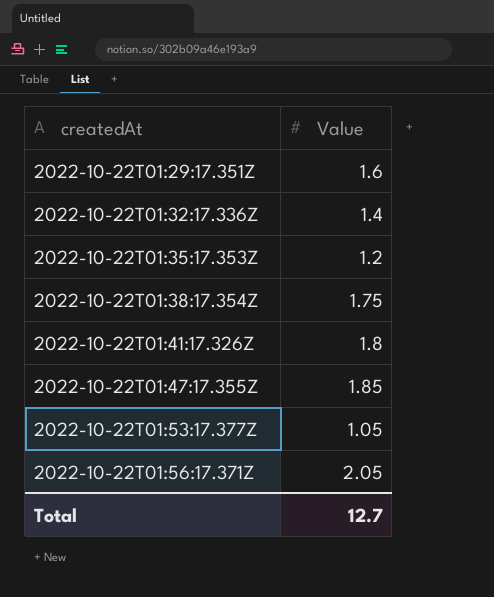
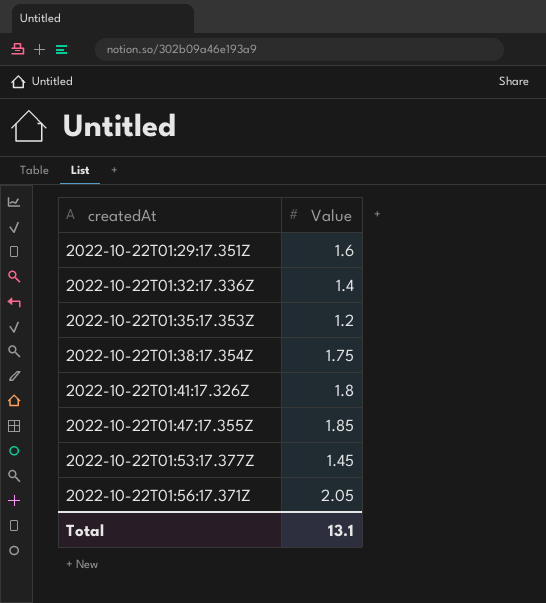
2022-10-22T01:53:17.377Z | Value: 1.05 -> 1.45
Total | Value: 12.7 -> 13.1

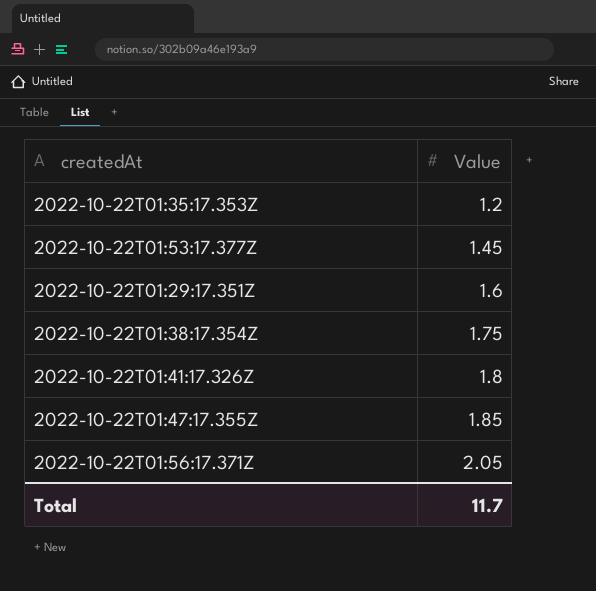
row order: createdAt ascending -> Value ascending
row 2022-10-22T01:32:17.336Z: 1.4 -> none
Total | Value: 13.1 -> 11.7

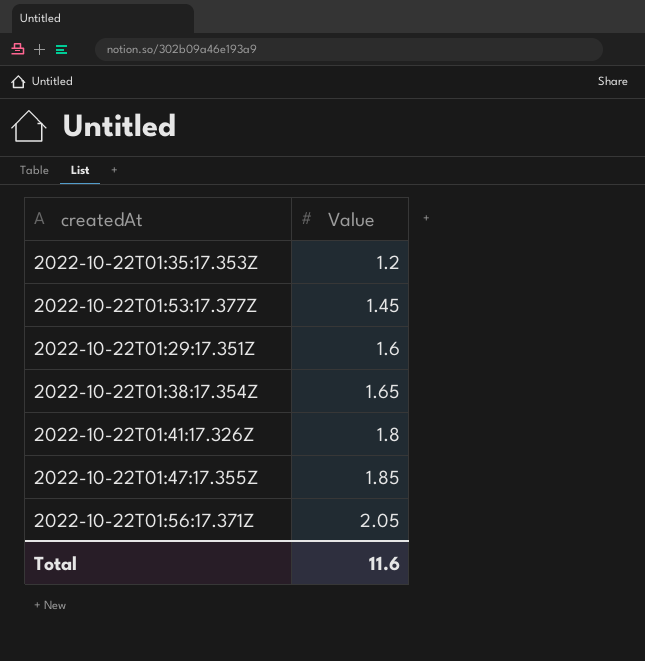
2022-10-22T01:38:17.354Z | Value: 1.75 -> 1.65
Total | Value: 11.7 -> 11.6

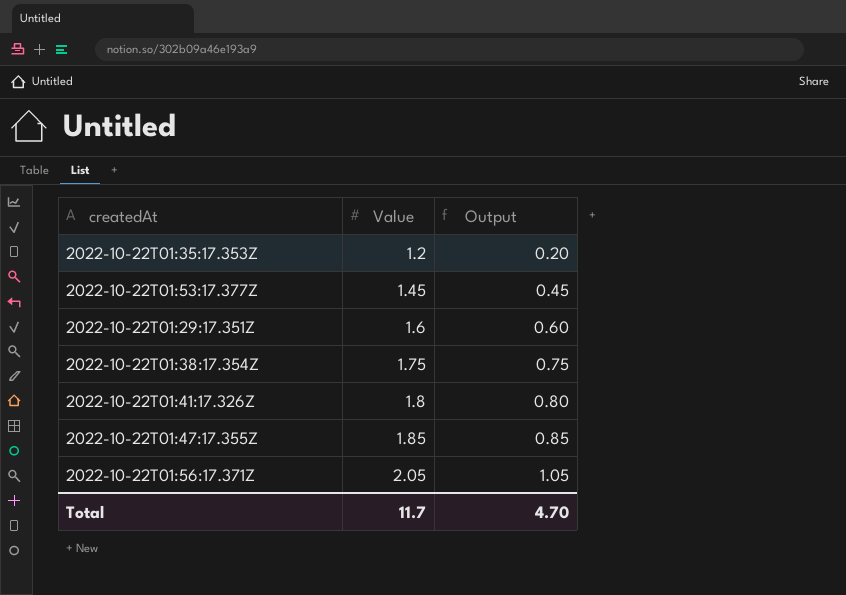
column Output | formula: none -> [Value] - 1
2022-10-22T01:38:17.354Z | Value: 1.65 -> 1.75
Total | Value: 11.6 -> 11.7

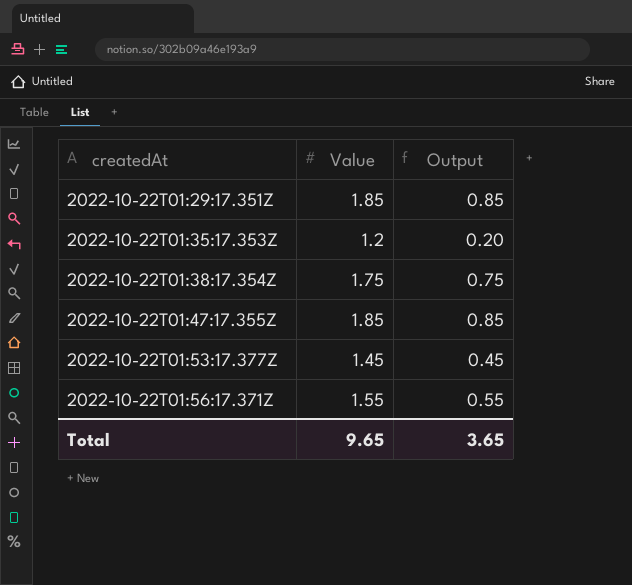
row order: Value ascending -> createdAt ascending
row 2022-10-22T01:41:17.326Z: 1.8 | 0.80 -> none
2022-10-22T01:29:17.351Z | Value: 1.6 -> 1.85
2022-10-22T01:29:17.351Z | Output: 0.60 -> 0.85
2022-10-22T01:56:17.371Z | Value: 2.05 -> 1.55
2022-10-22T01:56:17.371Z | Output: 1.05 -> 0.55
Total | Value: 11.7 -> 9.65
Total | Output: 4.70 -> 3.65

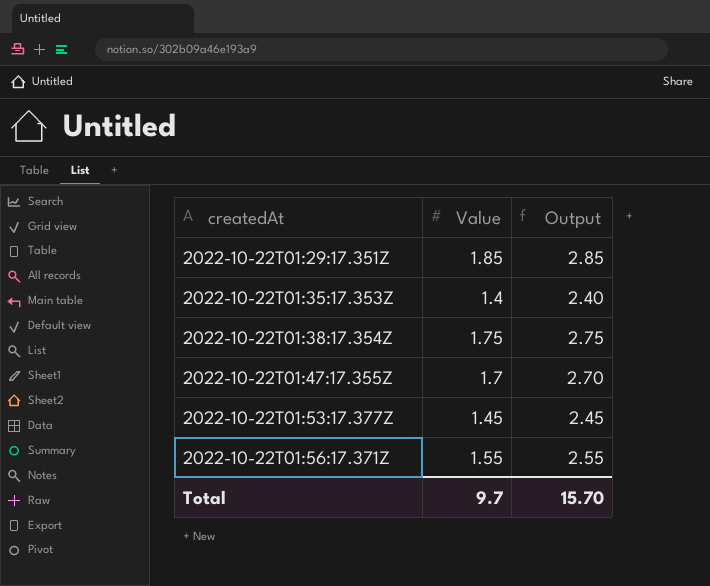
column Output | formula: [Value] - 1 -> [Value] + 1
2022-10-22T01:35:17.353Z | Value: 1.2 -> 1.4
2022-10-22T01:47:17.355Z | Value: 1.85 -> 1.7
Total | Value: 9.65 -> 9.7
Total | Output: 3.65 -> 15.70

